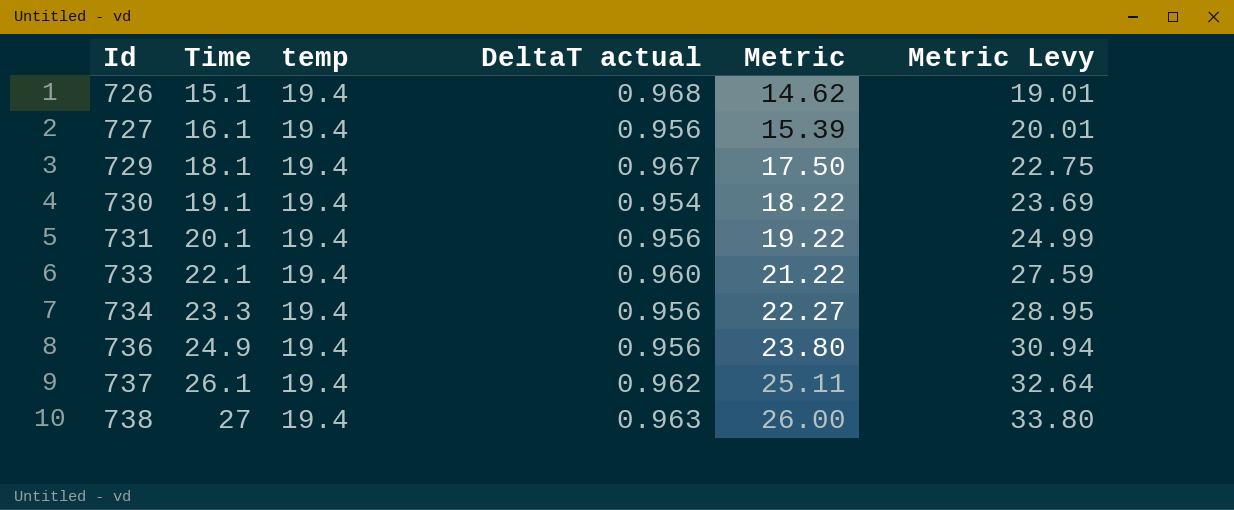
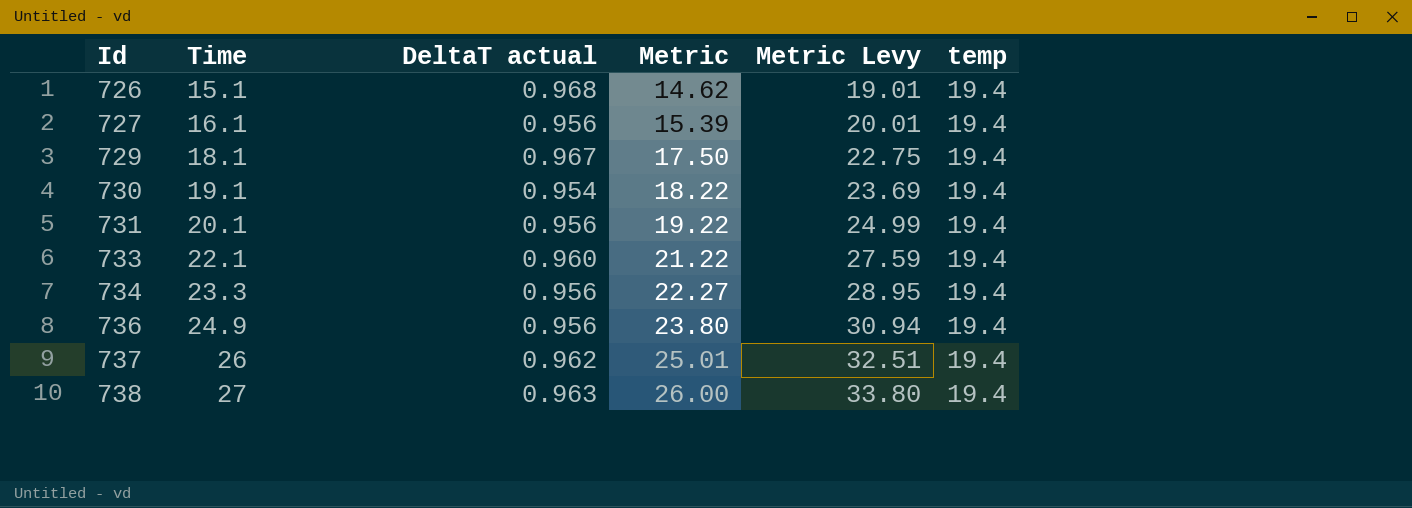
column temp | position: 3 -> 6
737 | Time: 26.1 -> 26
737 | Metric: 25.11 -> 25.01
737 | Metric Levy: 32.64 -> 32.51

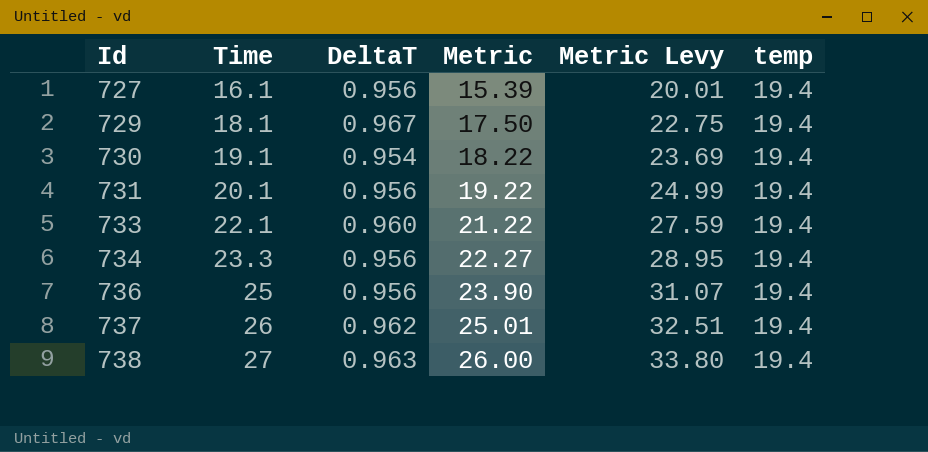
column name: DeltaT actual -> DeltaT
row 726: 15.1 | 0.968 | 14.62 | 19.01 | 19.4 -> none
736 | Time: 24.9 -> 25
736 | Metric: 23.80 -> 23.90
736 | Metric Levy: 30.94 -> 31.07

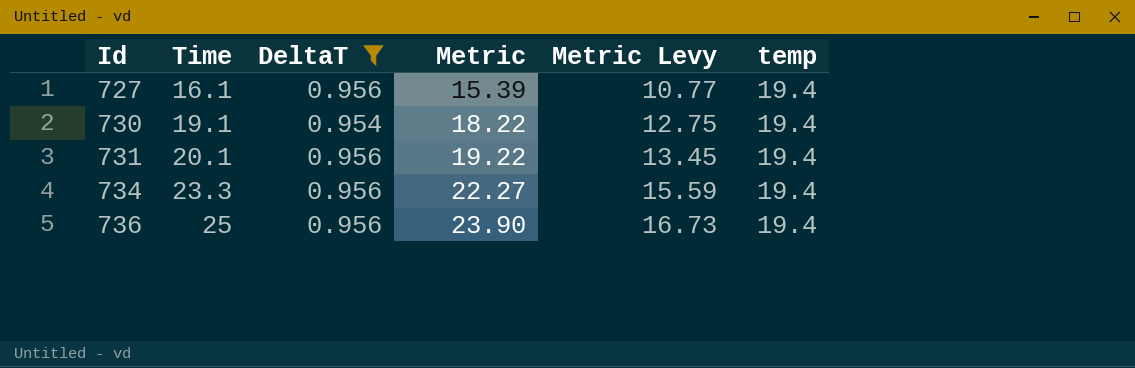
filter: none -> DeltaT <= 0.956
column Metric Levy | formula: [Metric] * 1.3 -> [Metric] * 0.7

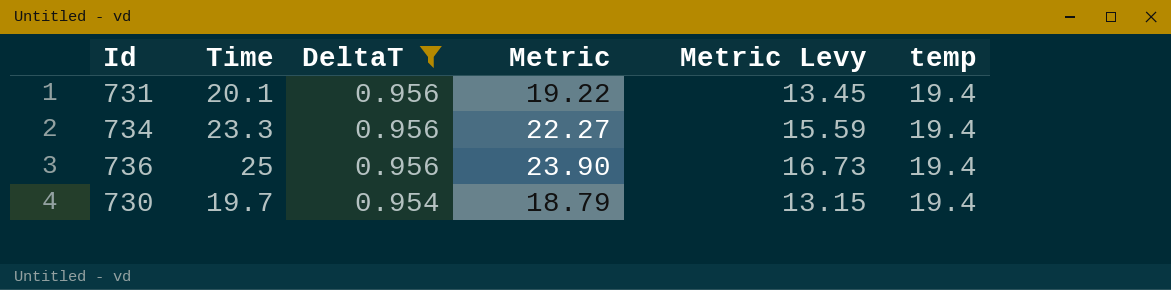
row order: Id ascending -> DeltaT descending
row 727: 16.1 | 0.956 | 15.39 | 10.77 | 19.4 -> none
730 | Time: 19.1 -> 19.7
730 | Metric: 18.22 -> 18.79
730 | Metric Levy: 12.75 -> 13.15

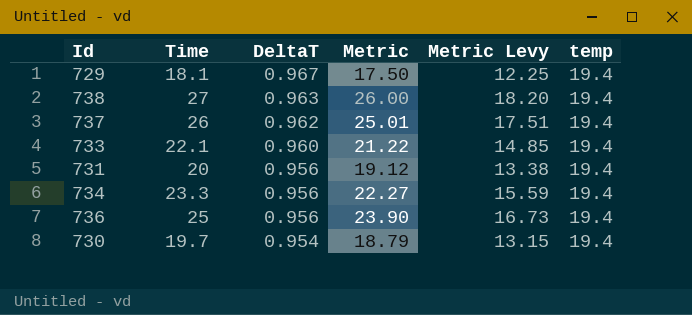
filter: DeltaT <= 0.956 -> none
731 | Time: 20.1 -> 20
731 | Metric: 19.22 -> 19.12
731 | Metric Levy: 13.45 -> 13.38

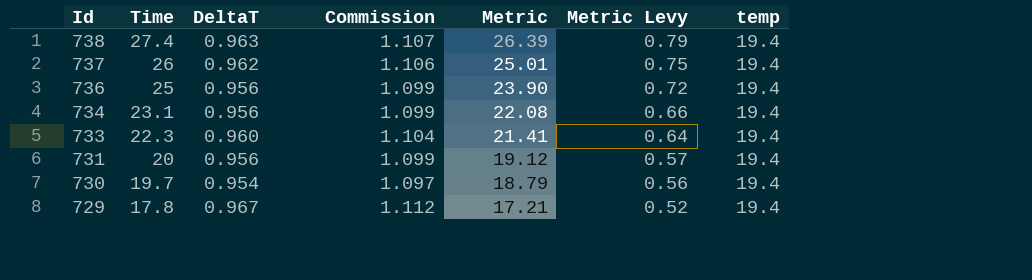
row order: DeltaT descending -> Id descending
column Commission | formula: none -> [DeltaT] * 1.15
column Metric Levy | formula: [Metric] * 0.7 -> [Metric] * 0.03
738 | Time: 27 -> 27.4
738 | Metric: 26.00 -> 26.39
734 | Time: 23.3 -> 23.1
734 | Metric: 22.27 -> 22.08
733 | Time: 22.1 -> 22.3
733 | Metric: 21.22 -> 21.41
729 | Time: 18.1 -> 17.8
729 | Metric: 17.50 -> 17.21

